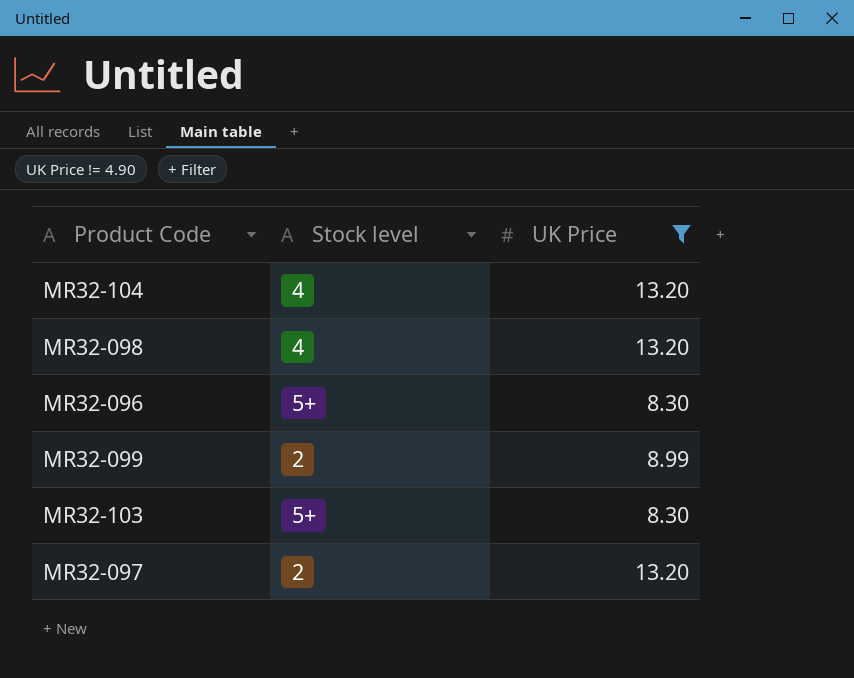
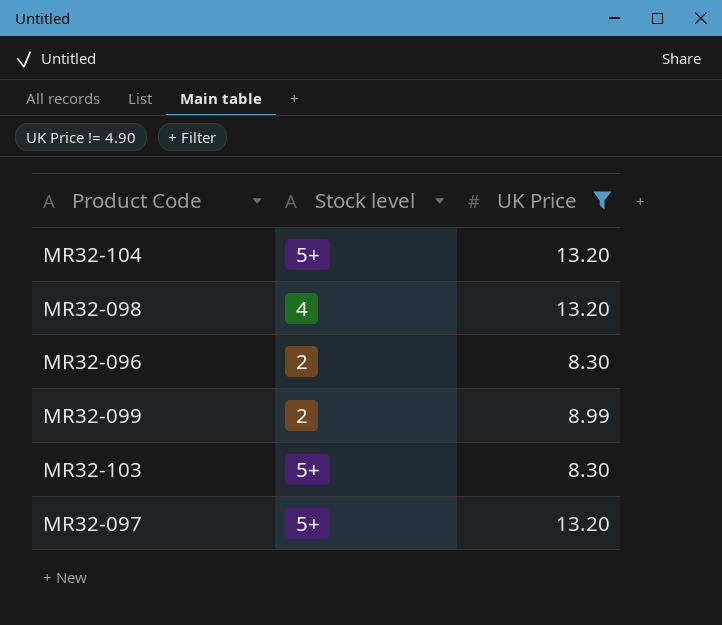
MR32-104 | Stock level: 4 -> 5+
MR32-096 | Stock level: 5+ -> 2
MR32-097 | Stock level: 2 -> 5+

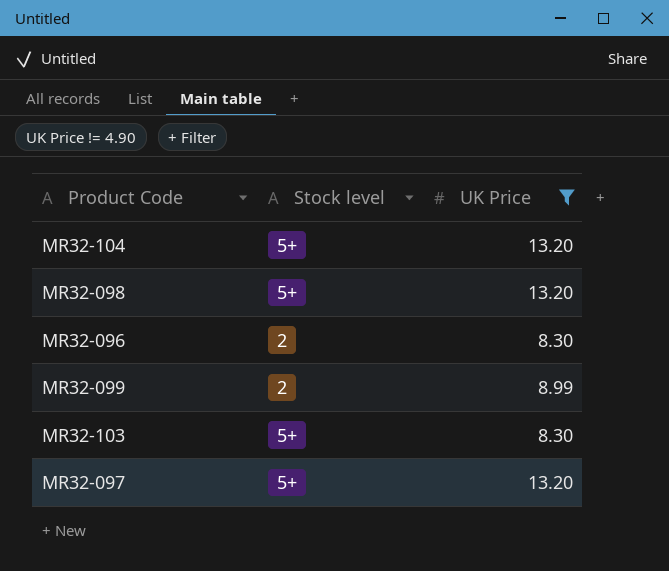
MR32-098 | Stock level: 4 -> 5+

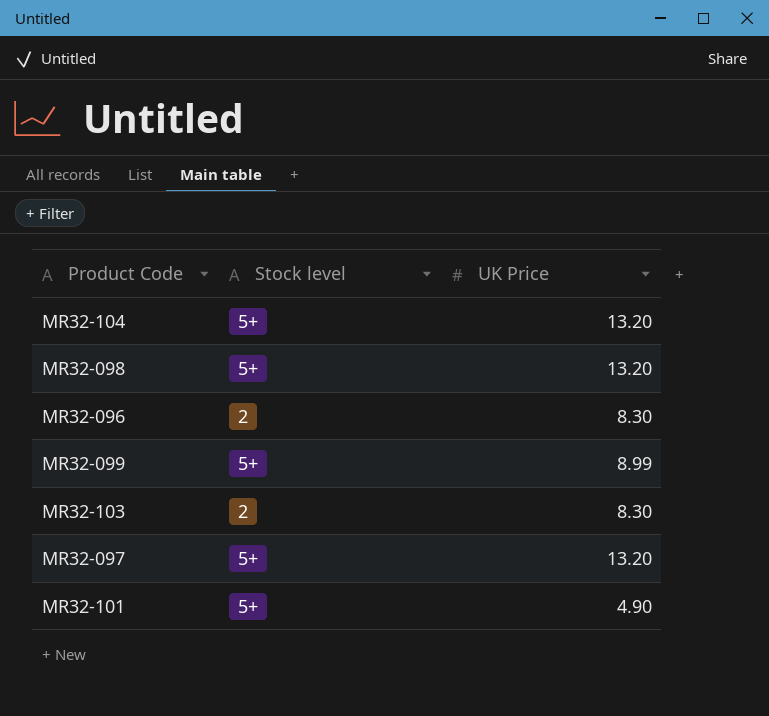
filter: UK Price != 4.90 -> none
MR32-099 | Stock level: 2 -> 5+
MR32-103 | Stock level: 5+ -> 2

